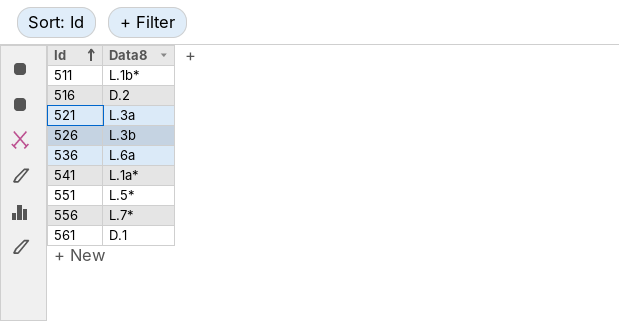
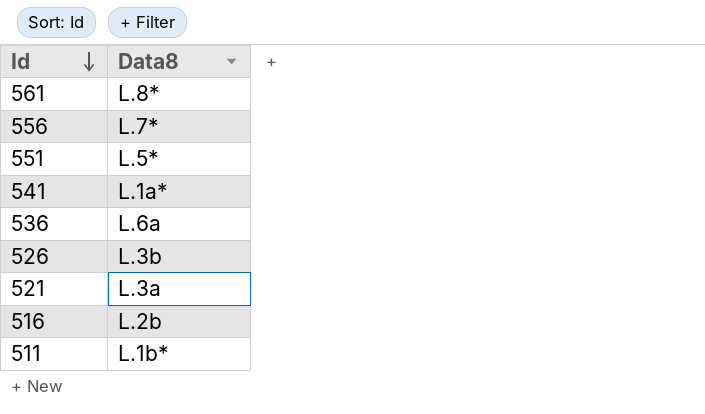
row order: Id ascending -> Id descending
561 | Data8: D.1 -> L.8*
516 | Data8: D.2 -> L.2b

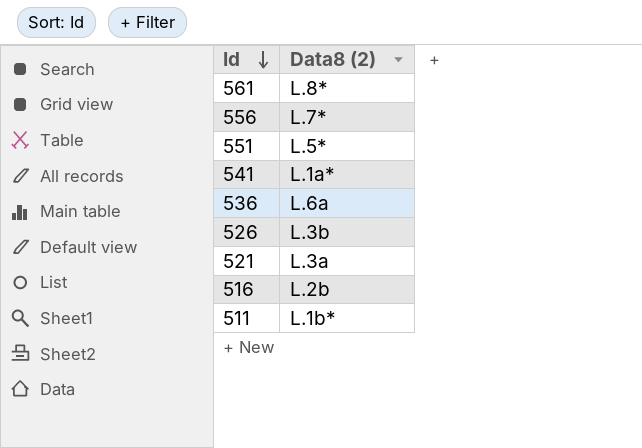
column name: Data8 -> Data8 (2)

